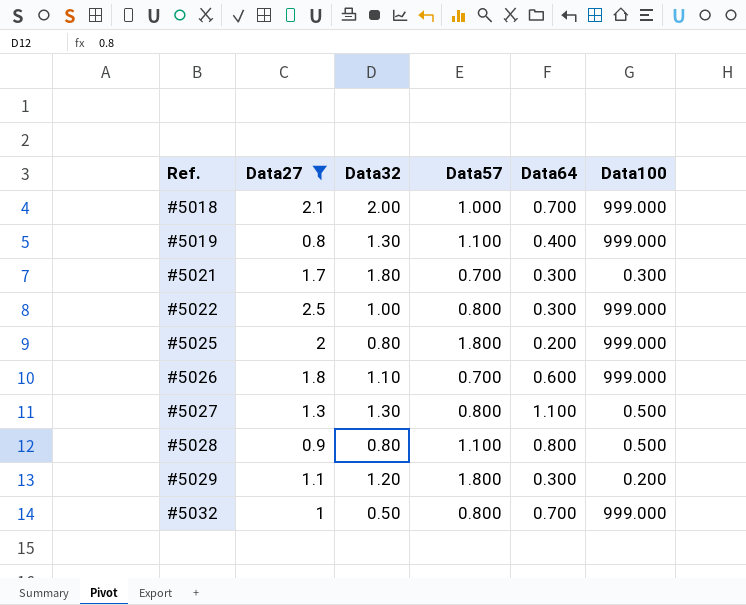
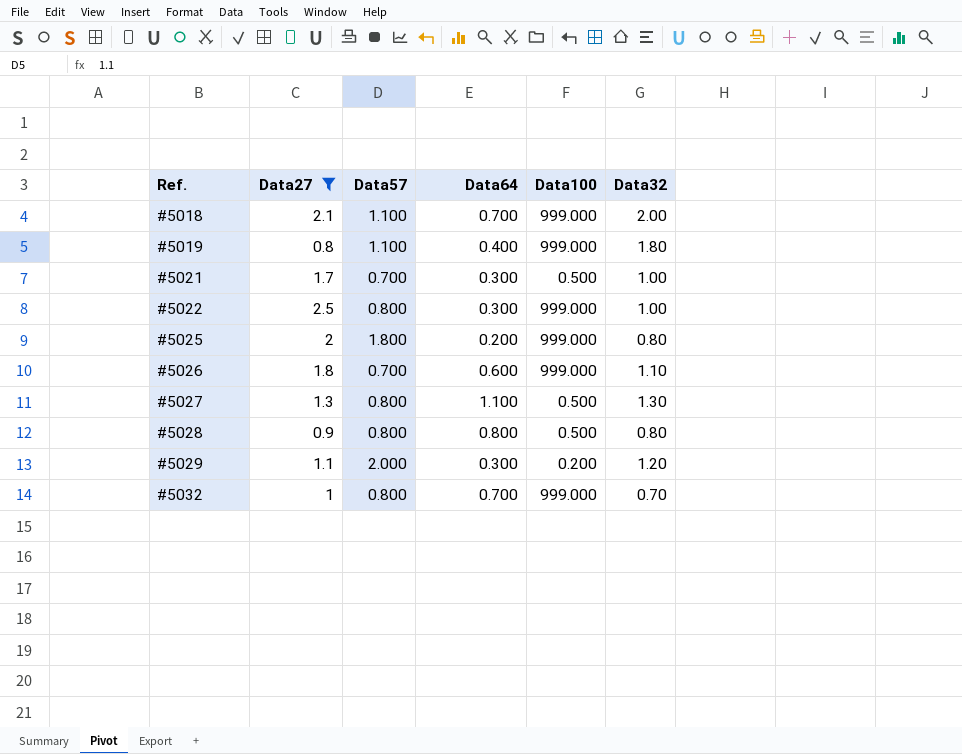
column Data32 | position: 3 -> 6
#5018 | Data57: 1.000 -> 1.100
#5019 | Data32: 1.30 -> 1.80
#5021 | Data100: 0.300 -> 0.500
#5021 | Data32: 1.80 -> 1.00
#5028 | Data57: 1.100 -> 0.800
#5029 | Data57: 1.800 -> 2.000
#5032 | Data32: 0.50 -> 0.70

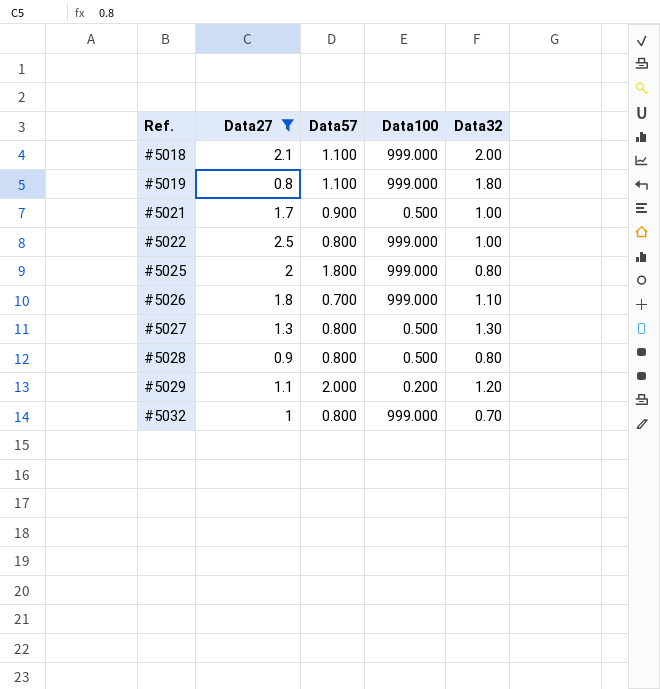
column Data64 | position: 4 -> none
#5021 | Data57: 0.700 -> 0.900

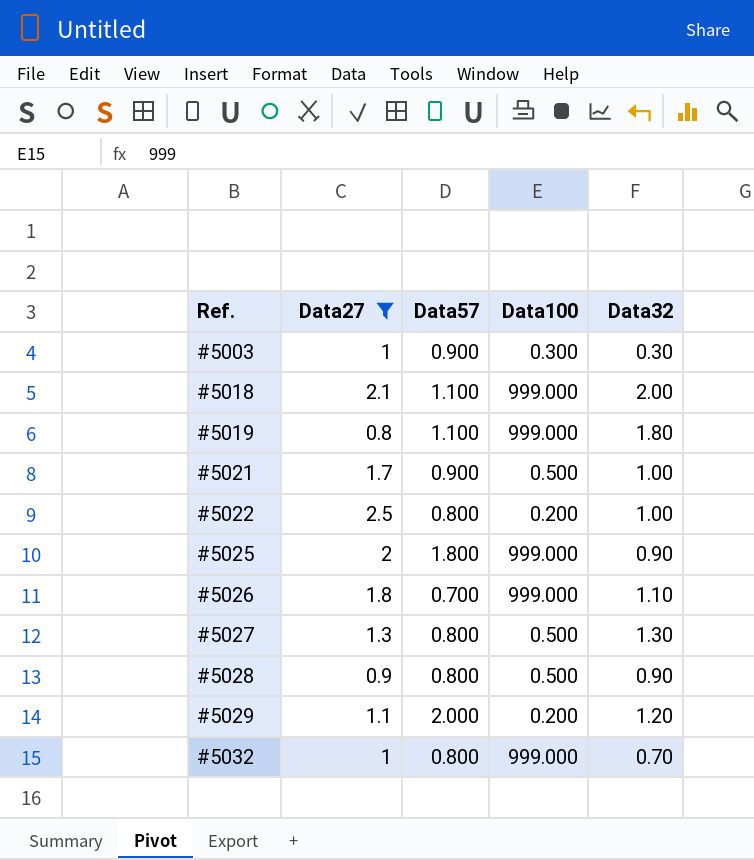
row #5003: none -> 1 | 0.900 | 0.300 | 0.30
#5022 | Data100: 999.000 -> 0.200
#5025 | Data32: 0.80 -> 0.90
#5028 | Data32: 0.80 -> 0.90

